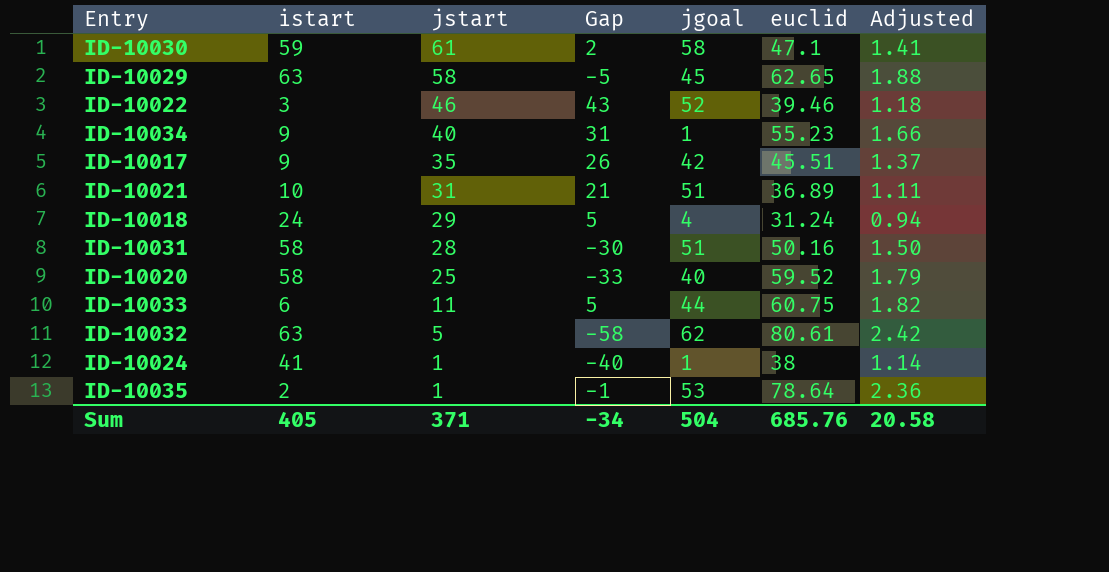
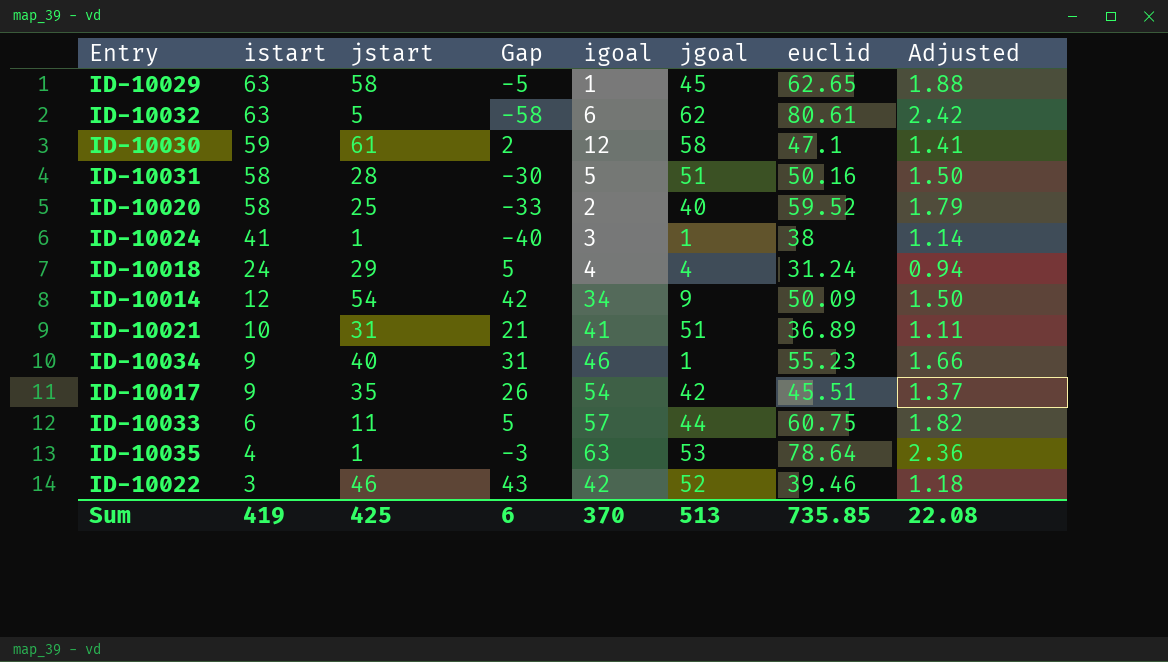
row order: jstart descending -> istart descending
column igoal | position: none -> 5
row ID-10014: none -> 12 | 54 | 42 | 34 | 9 | 50.09 | 1.50
ID-10035 | istart: 2 -> 4
ID-10035 | Gap: -1 -> -3
Sum | istart: 405 -> 419
Sum | jstart: 371 -> 425
Sum | Gap: -34 -> 6
Sum | jgoal: 504 -> 513
Sum | euclid: 685.76 -> 735.85
Sum | Adjusted: 20.58 -> 22.08

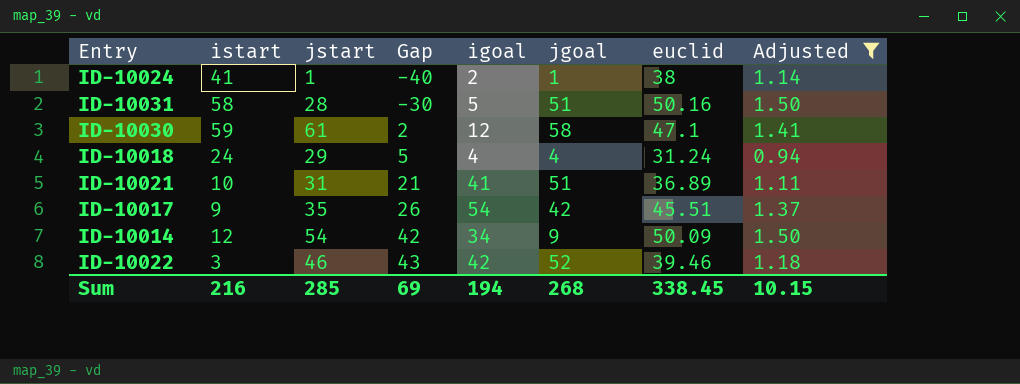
filter: none -> Adjusted <= 1.50
row order: istart descending -> Gap ascending
ID-10024 | igoal: 3 -> 2
Sum | istart: 419 -> 216
Sum | jstart: 425 -> 285
Sum | Gap: 6 -> 69
Sum | igoal: 370 -> 194
Sum | jgoal: 513 -> 268
Sum | euclid: 735.85 -> 338.45
Sum | Adjusted: 22.08 -> 10.15

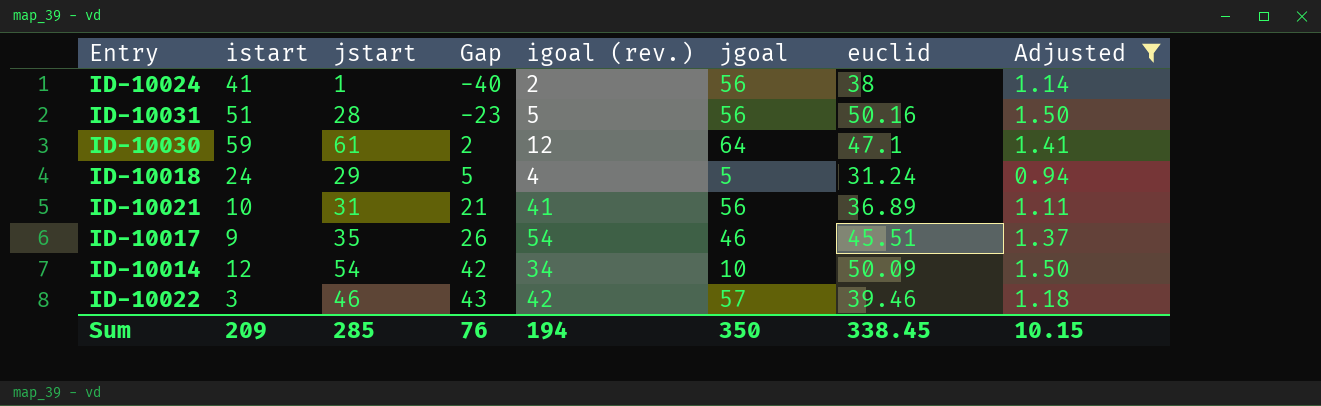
column name: igoal -> igoal (rev.)
ID-10024 | jgoal: 1 -> 56
ID-10031 | istart: 58 -> 51
ID-10031 | Gap: -30 -> -23
ID-10031 | jgoal: 51 -> 56
ID-10030 | jgoal: 58 -> 64
ID-10018 | jgoal: 4 -> 5
ID-10021 | jgoal: 51 -> 56
ID-10017 | jgoal: 42 -> 46
ID-10014 | jgoal: 9 -> 10
ID-10022 | jgoal: 52 -> 57
Sum | istart: 216 -> 209
Sum | Gap: 69 -> 76
Sum | jgoal: 268 -> 350

